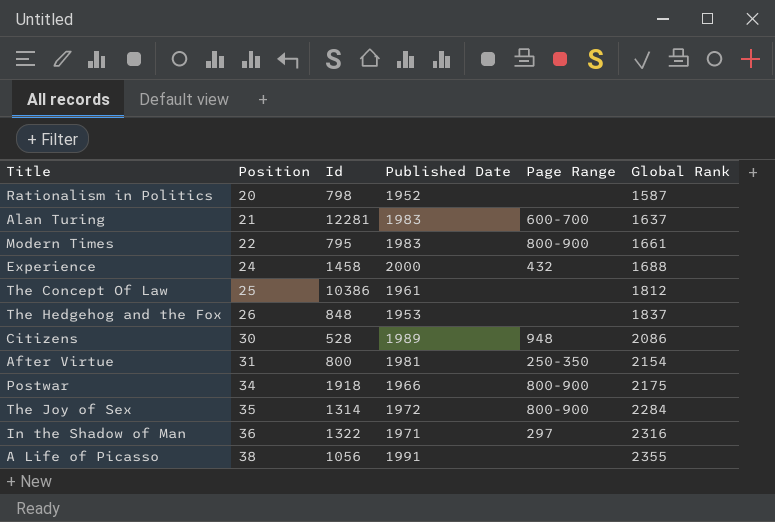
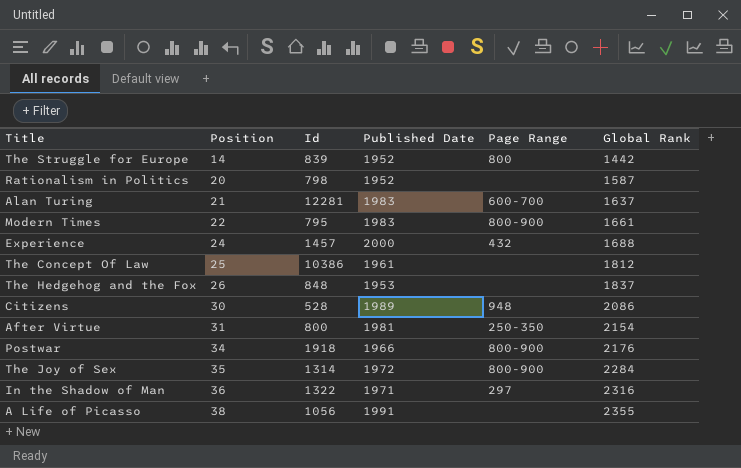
row The Struggle for Europe: none -> 14 | 839 | 1952 | 800 | 1442
Experience | Id: 1458 -> 1457
Postwar | Global Rank: 2175 -> 2176

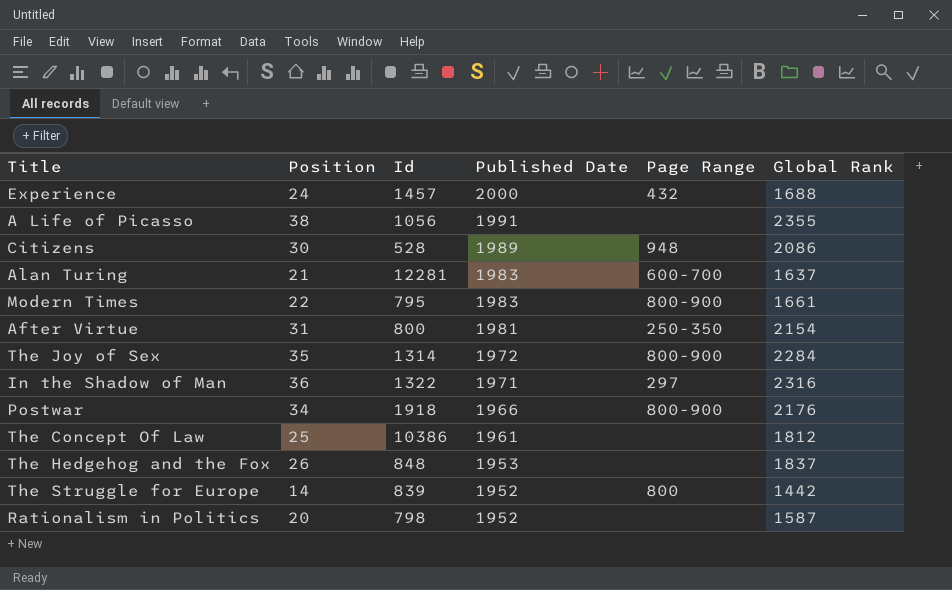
row order: Position ascending -> Published Date descending

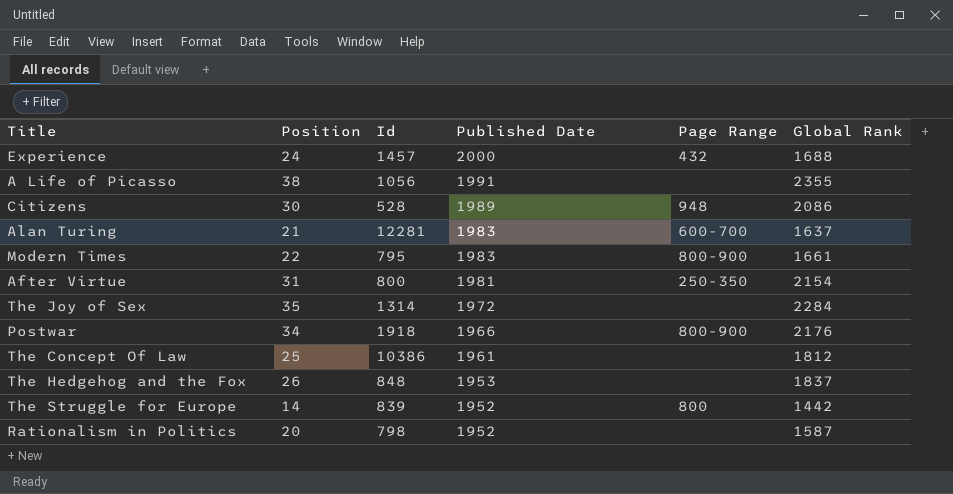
row In the Shadow of Man: 36 | 1322 | 1971 | 297 | 2316 -> none
The Joy of Sex | Page Range: 800-900 -> none

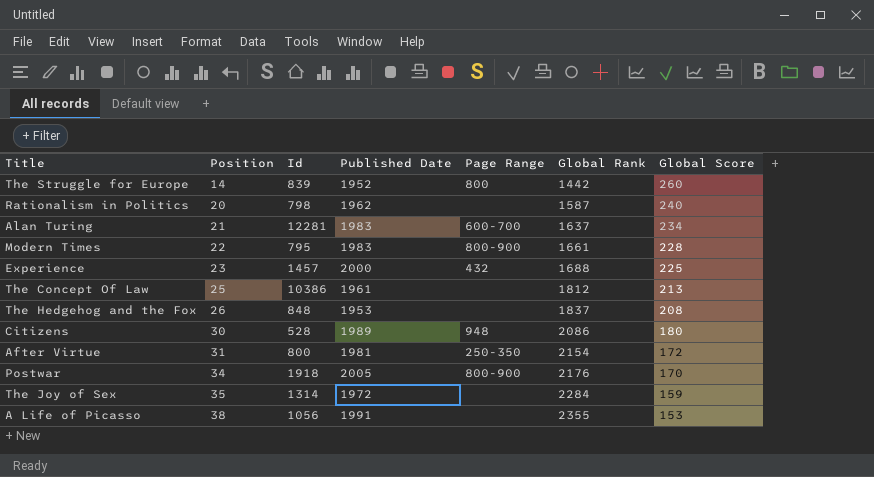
row order: Published Date descending -> Position ascending
column Global Score | position: none -> 7
Rationalism in Politics | Published Date: 1952 -> 1962
Experience | Position: 24 -> 23
Postwar | Published Date: 1966 -> 2005

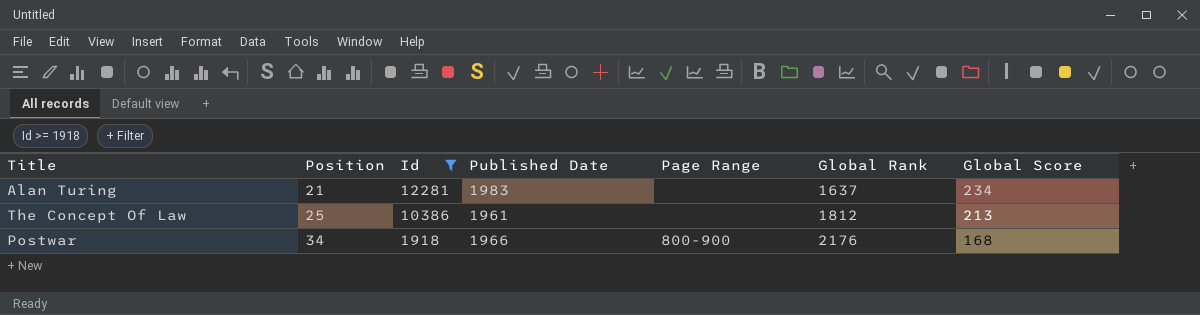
filter: none -> Id >= 1918
Alan Turing | Page Range: 600-700 -> none
Postwar | Published Date: 2005 -> 1966
Postwar | Global Score: 170 -> 168

